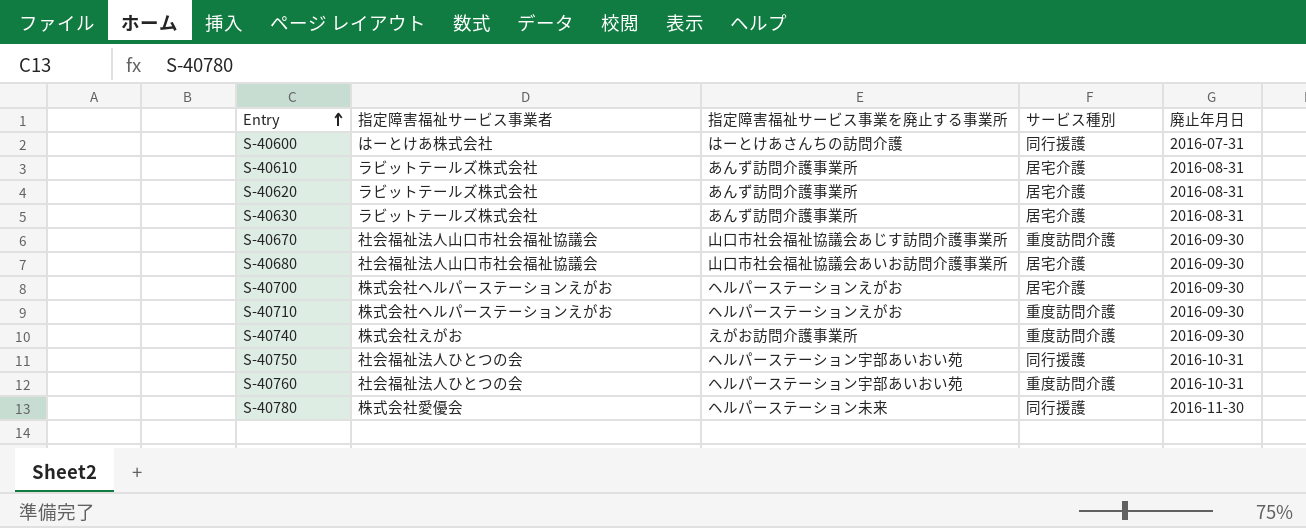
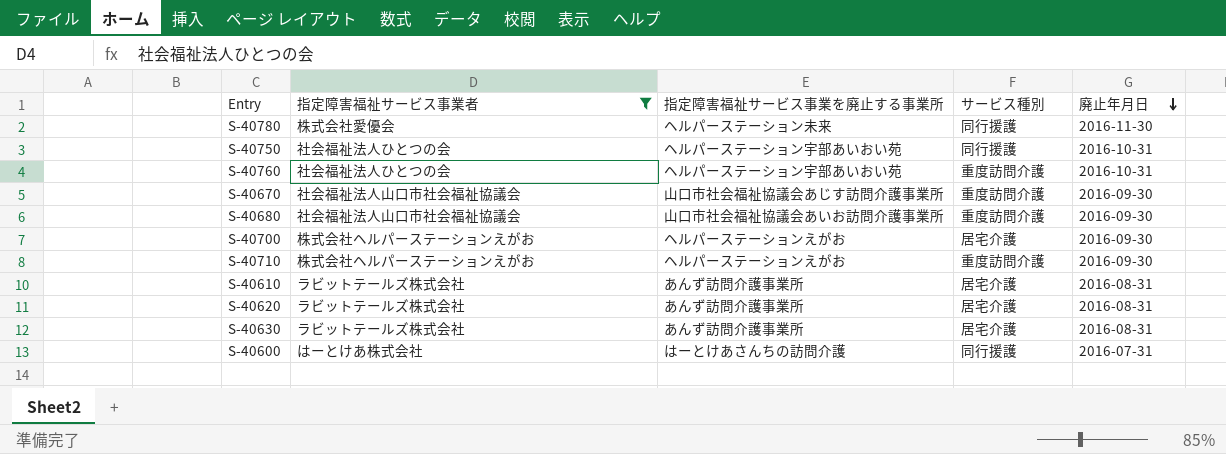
filter: none -> 指定障害福祉サービス事業者 != 株式会社えがお
row order: Entry ascending -> 廃止年月日 descending
S-40680 | サービス種別: 居宅介護 -> 重度訪問介護

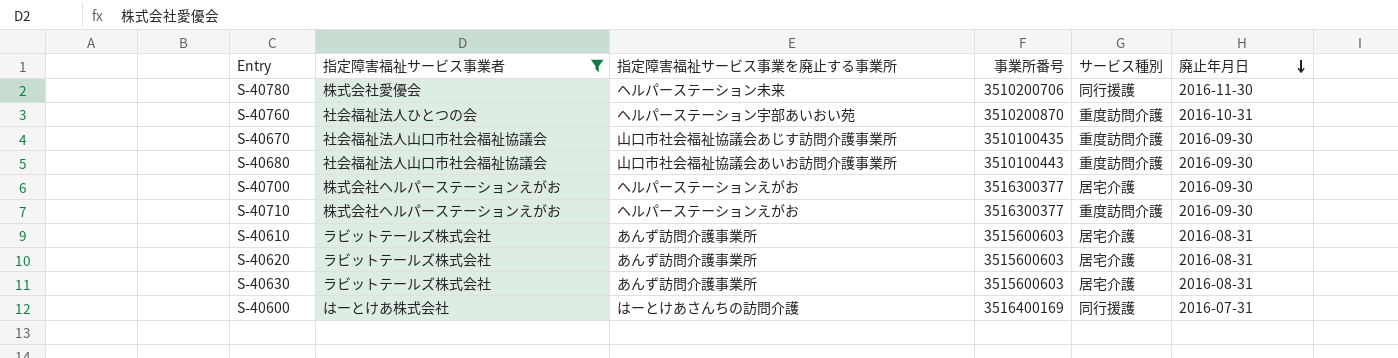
column 事業所番号 | position: none -> 4
row S-40750: 社会福祉法人ひとつの会 | ヘルパーステーション宇部あいおい苑 | 同行援護 | 2016-10-31 -> none

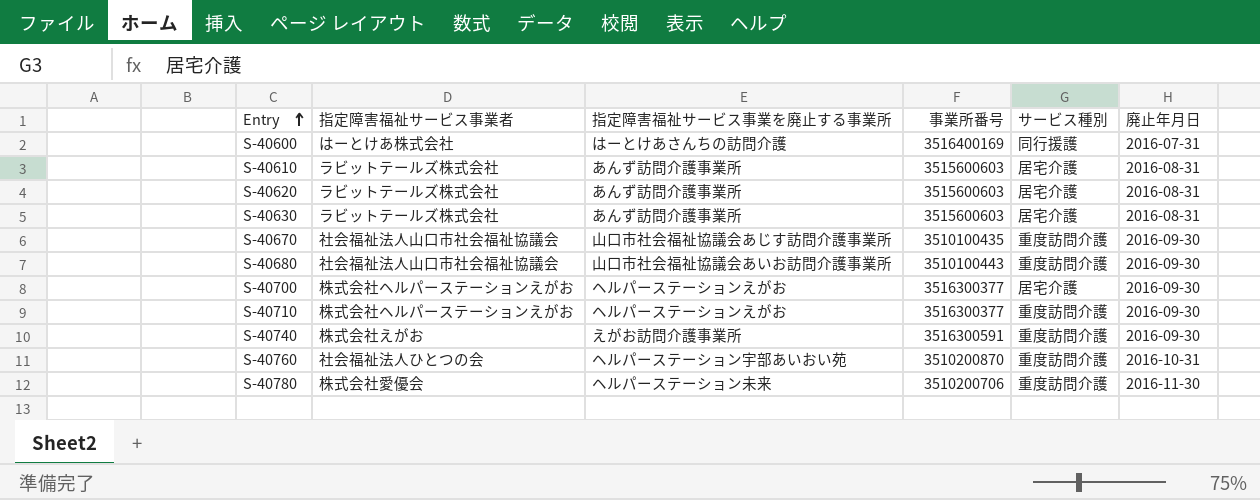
filter: 指定障害福祉サービス事業者 != 株式会社えがお -> none
row order: 廃止年月日 descending -> Entry ascending
S-40780 | サービス種別: 同行援護 -> 重度訪問介護

